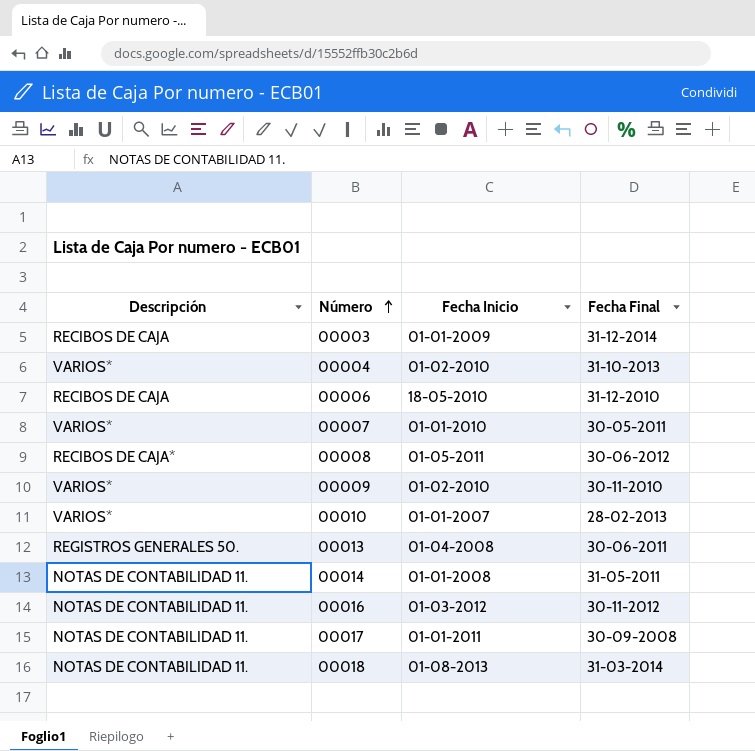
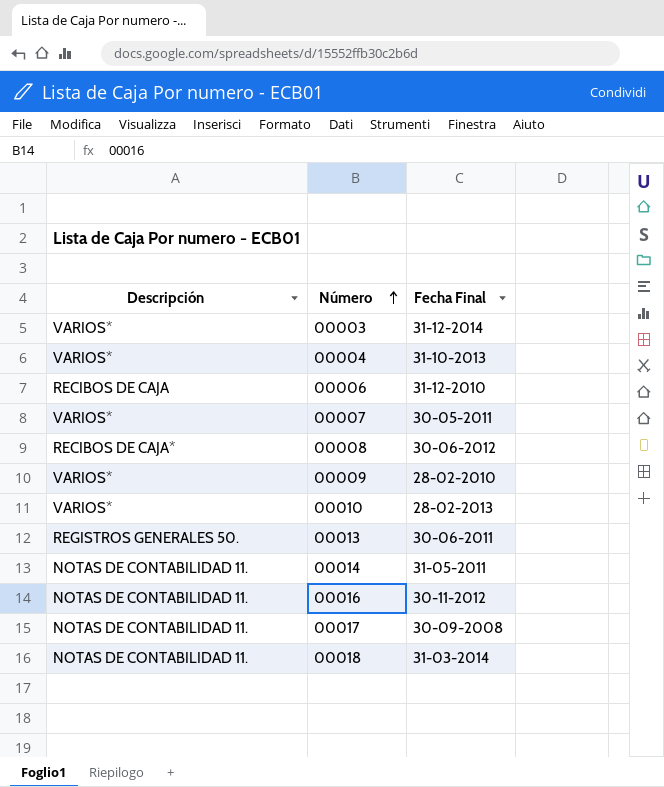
column Fecha Inicio | position: 3 -> none
00003 | Descripción: RECIBOS DE CAJA -> VARIOS*
00009 | Fecha Final: 30-11-2010 -> 28-02-2010

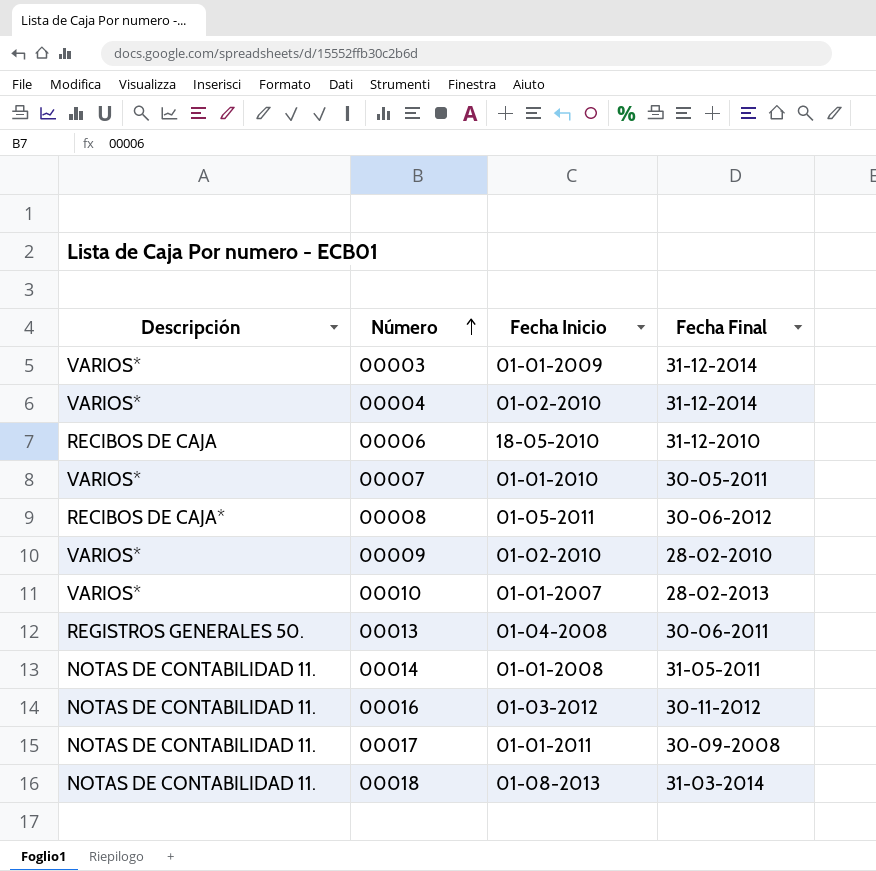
column Fecha Inicio | position: none -> 3
00004 | Fecha Final: 31-10-2013 -> 31-12-2014

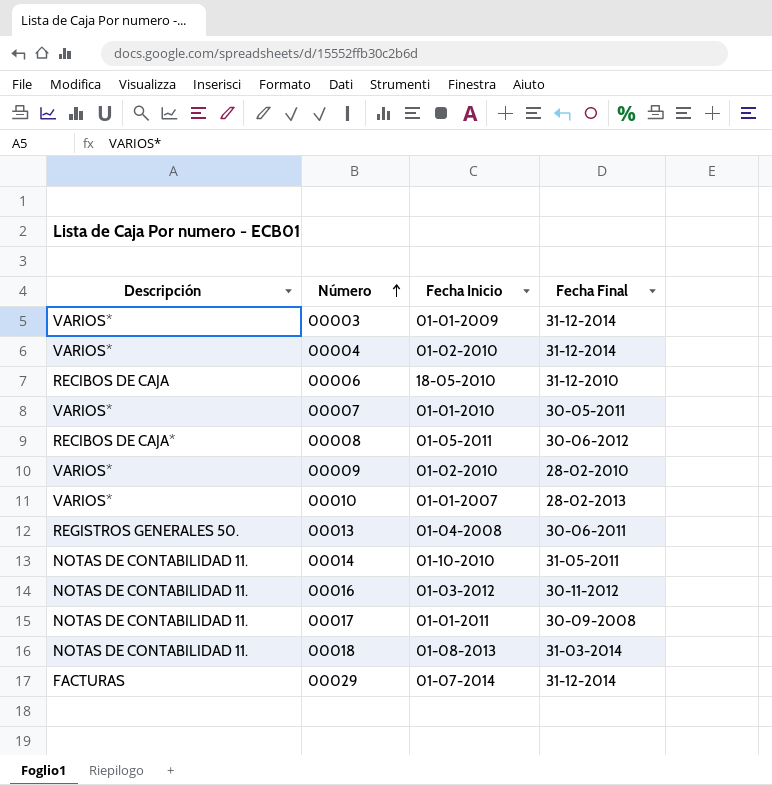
00014 | Fecha Inicio: 01-01-2008 -> 01-10-2010
row 00029: none -> FACTURAS | 01-07-2014 | 31-12-2014

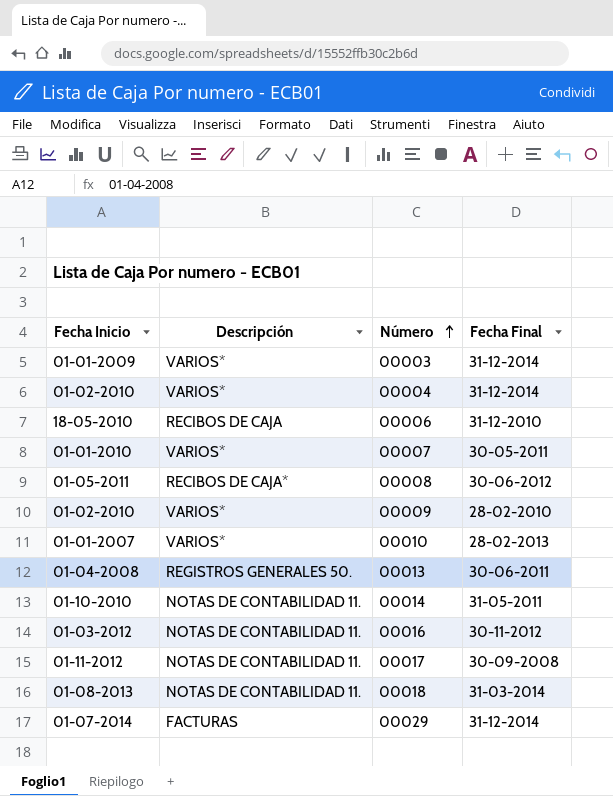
column Fecha Inicio | position: 3 -> 1
00017 | Fecha Inicio: 01-01-2011 -> 01-11-2012

